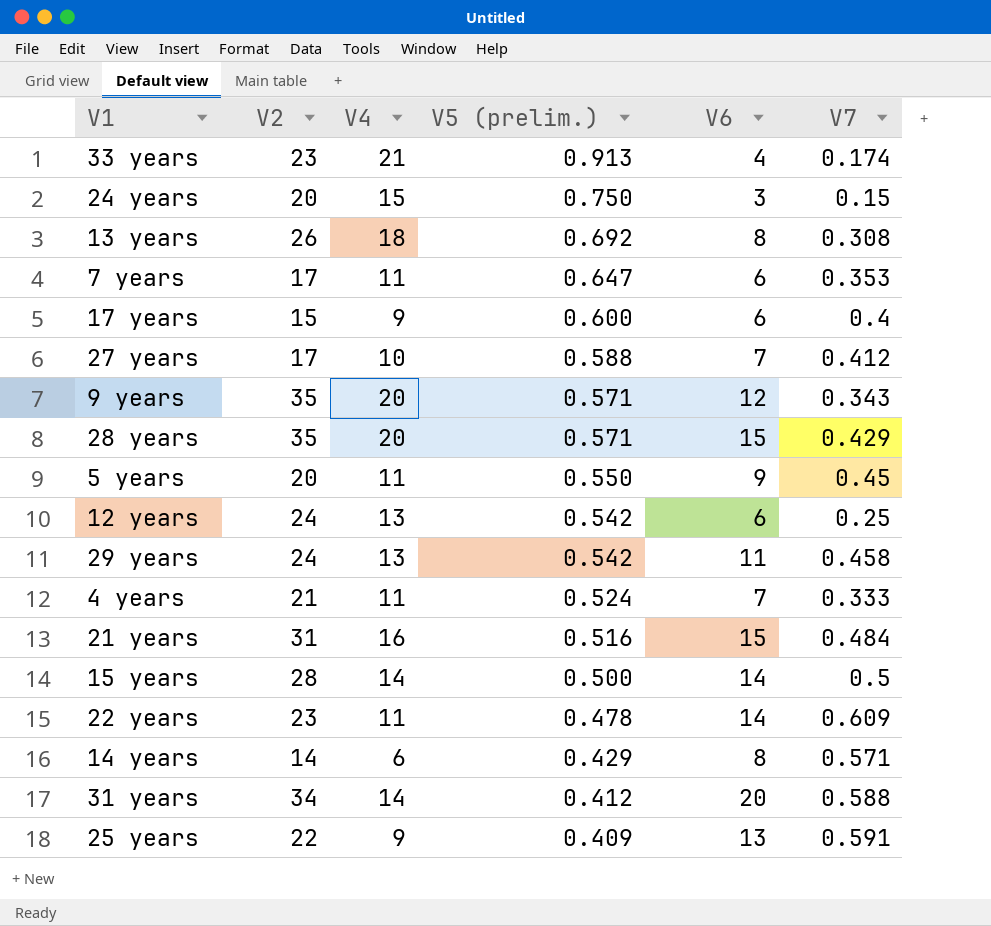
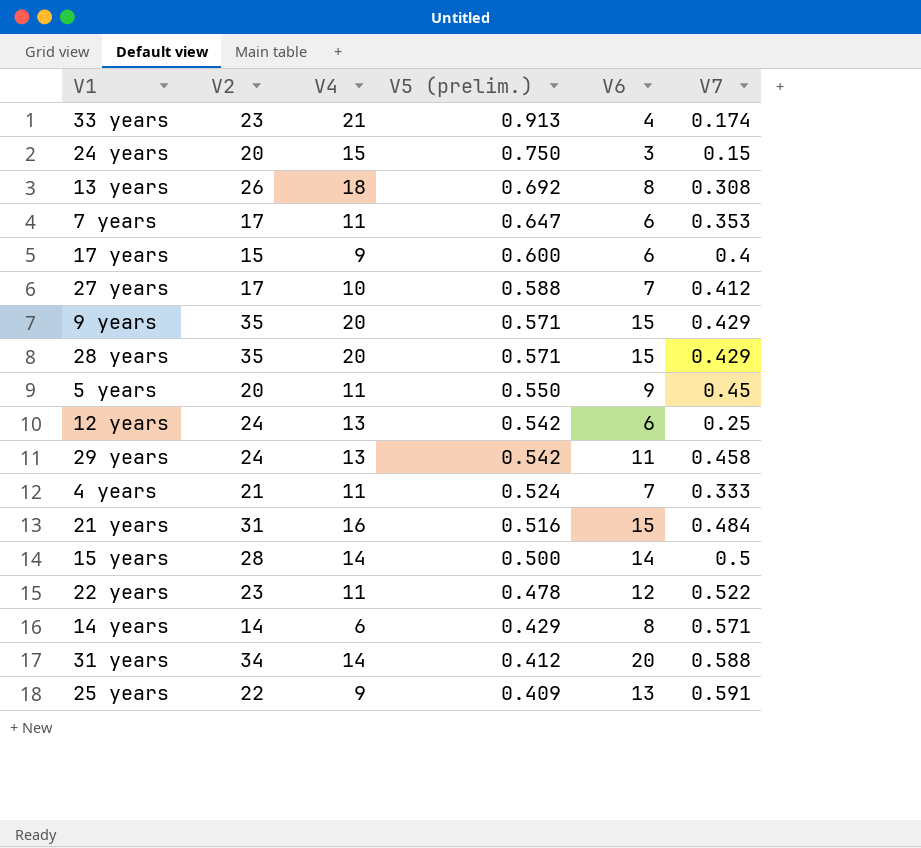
9 years | V6: 12 -> 15
9 years | V7: 0.343 -> 0.429
22 years | V6: 14 -> 12
22 years | V7: 0.609 -> 0.522

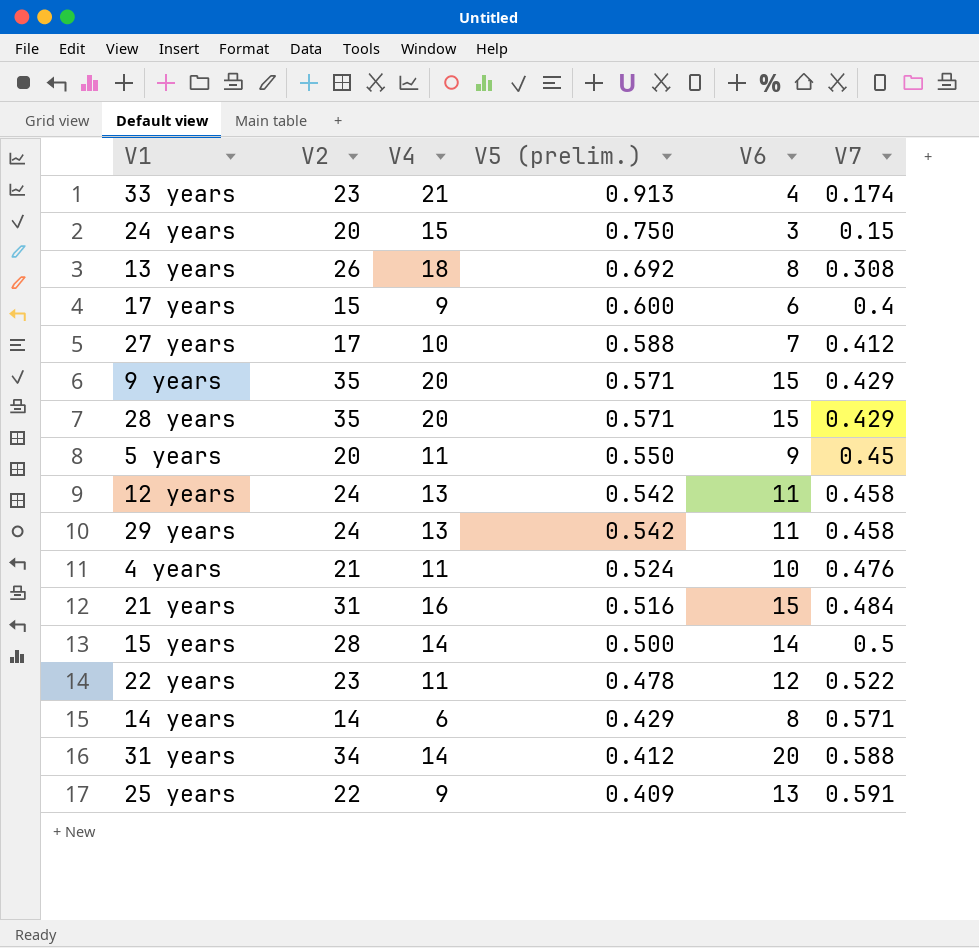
row 7 years: 17 | 11 | 0.647 | 6 | 0.353 -> none
12 years | V6: 6 -> 11
12 years | V7: 0.25 -> 0.458
4 years | V6: 7 -> 10
4 years | V7: 0.333 -> 0.476

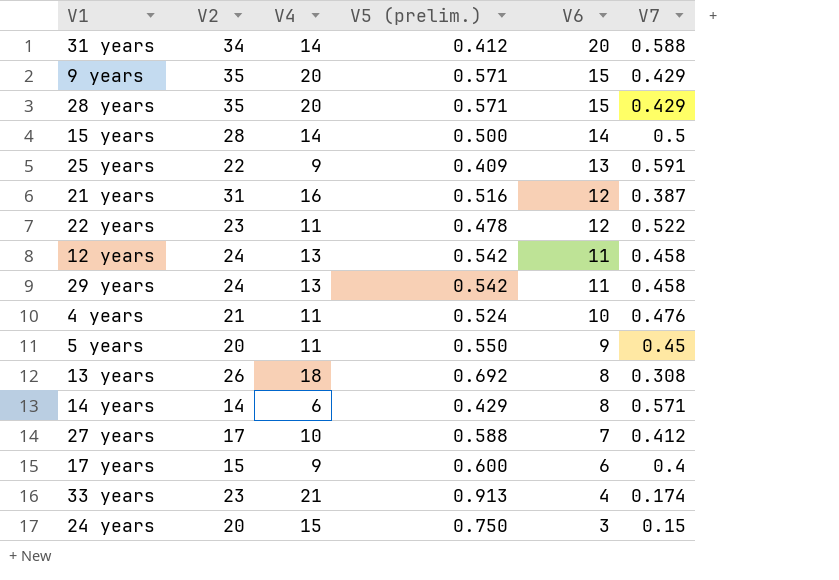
row order: V5 (prelim.) descending -> V6 descending
21 years | V6: 15 -> 12
21 years | V7: 0.484 -> 0.387

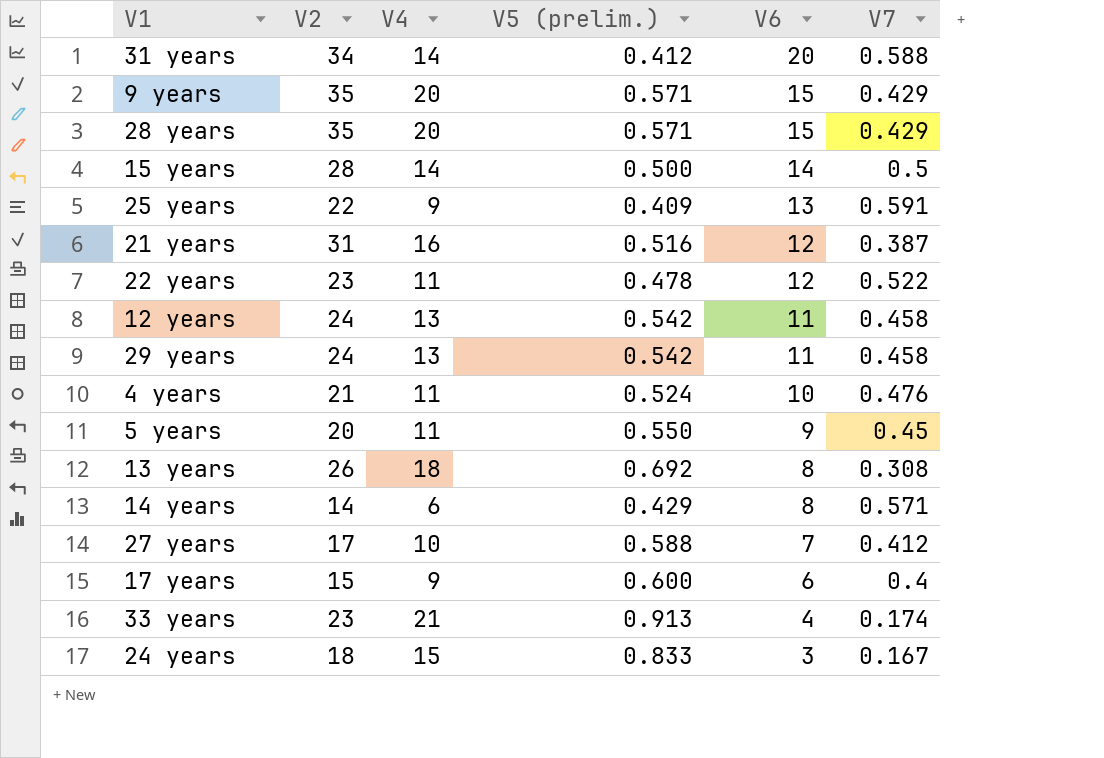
24 years | V2: 20 -> 18
24 years | V5 (prelim.): 0.750 -> 0.833
24 years | V7: 0.15 -> 0.167

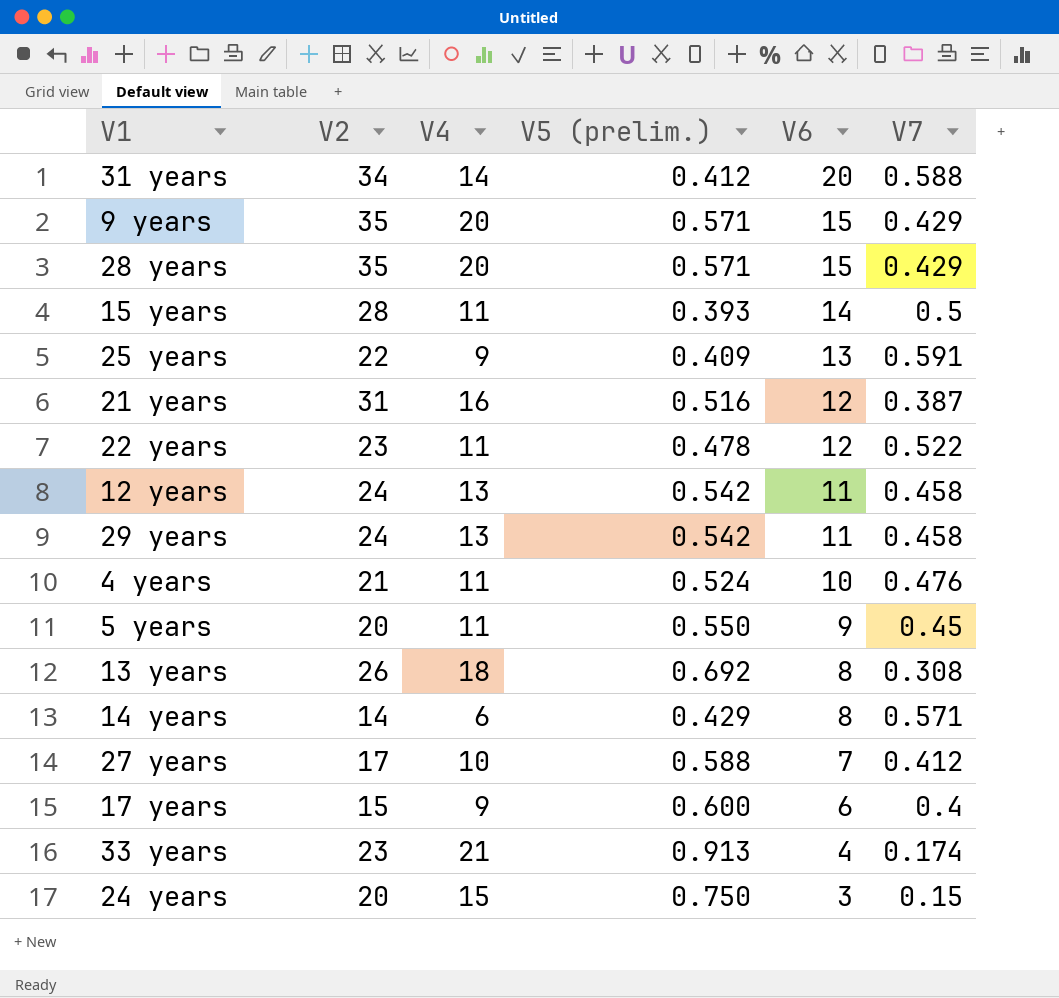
15 years | V4: 14 -> 11
15 years | V5 (prelim.): 0.500 -> 0.393
24 years | V2: 18 -> 20
24 years | V5 (prelim.): 0.833 -> 0.750
24 years | V7: 0.167 -> 0.15

